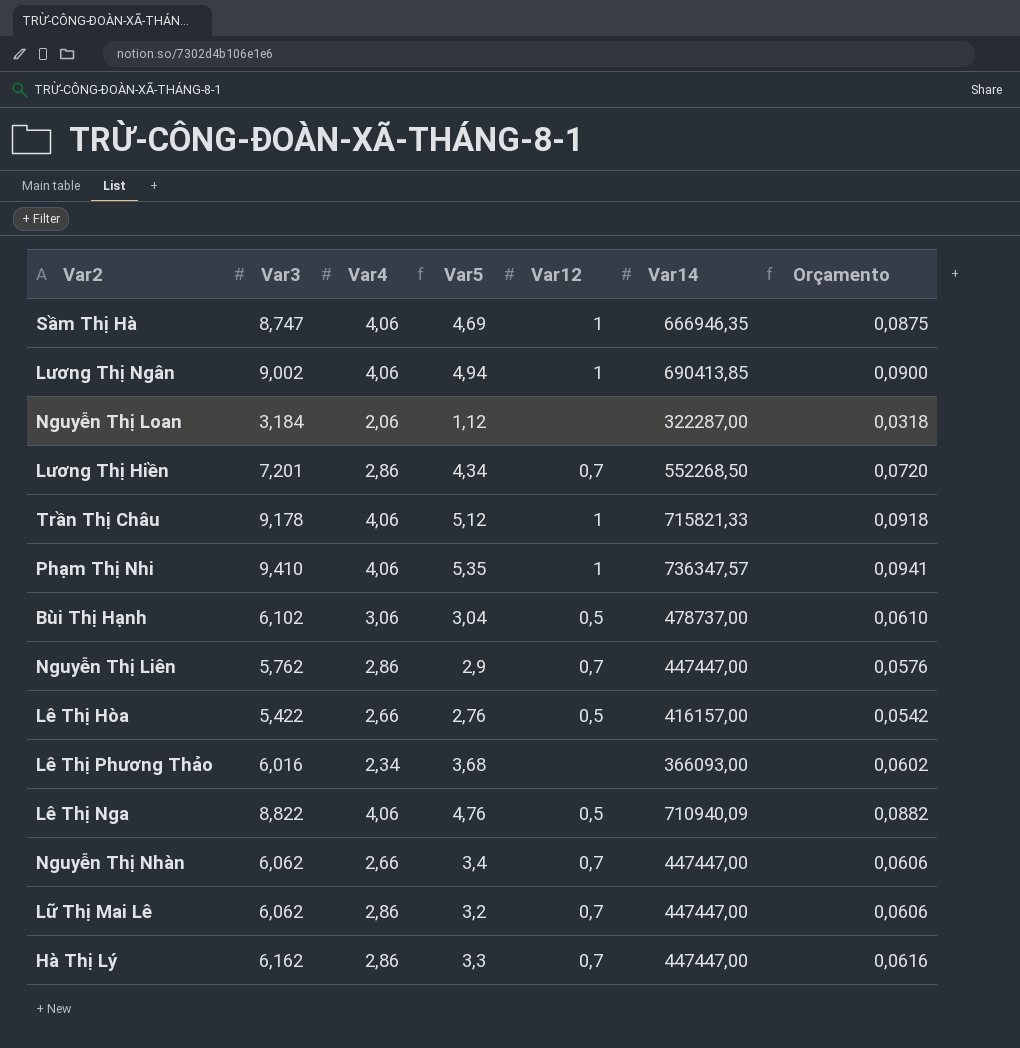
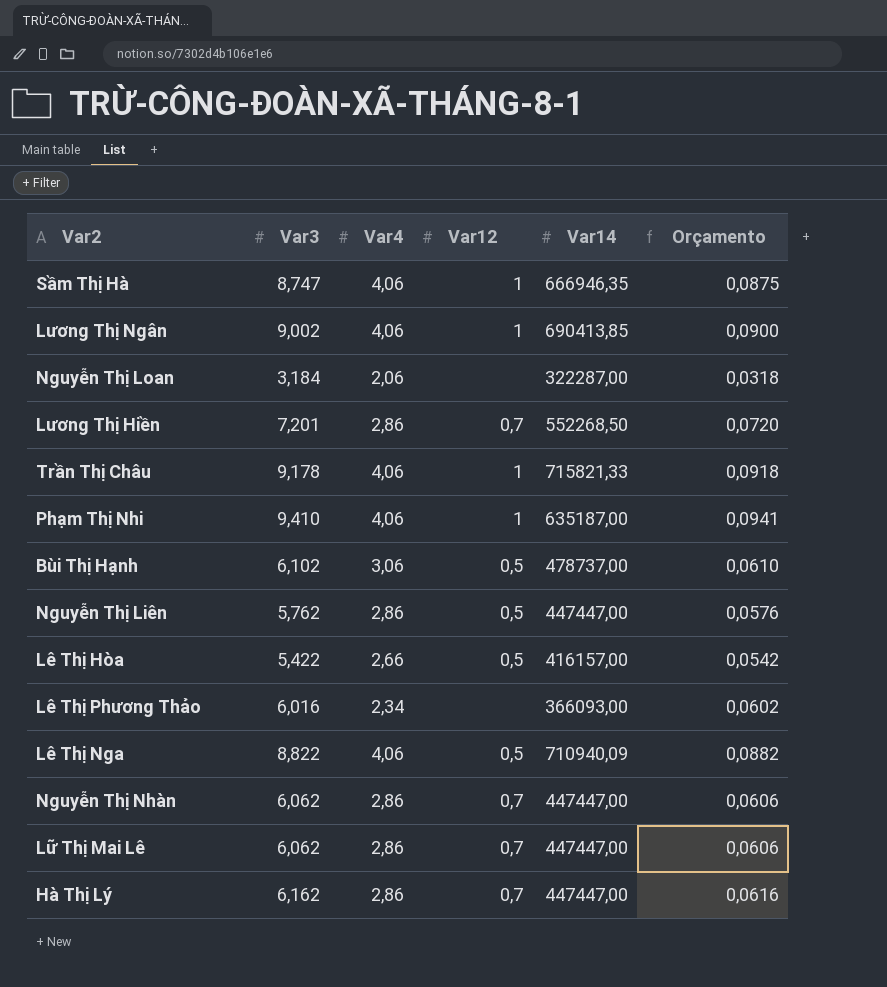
column Var5 | formula: [Var3] - [Var4] -> none
Phạm Thị Nhi | Var14: 736347,57 -> 635187,00
Nguyễn Thị Liên | Var12: 0,7 -> 0,5
Nguyễn Thị Nhàn | Var4: 2,66 -> 2,86

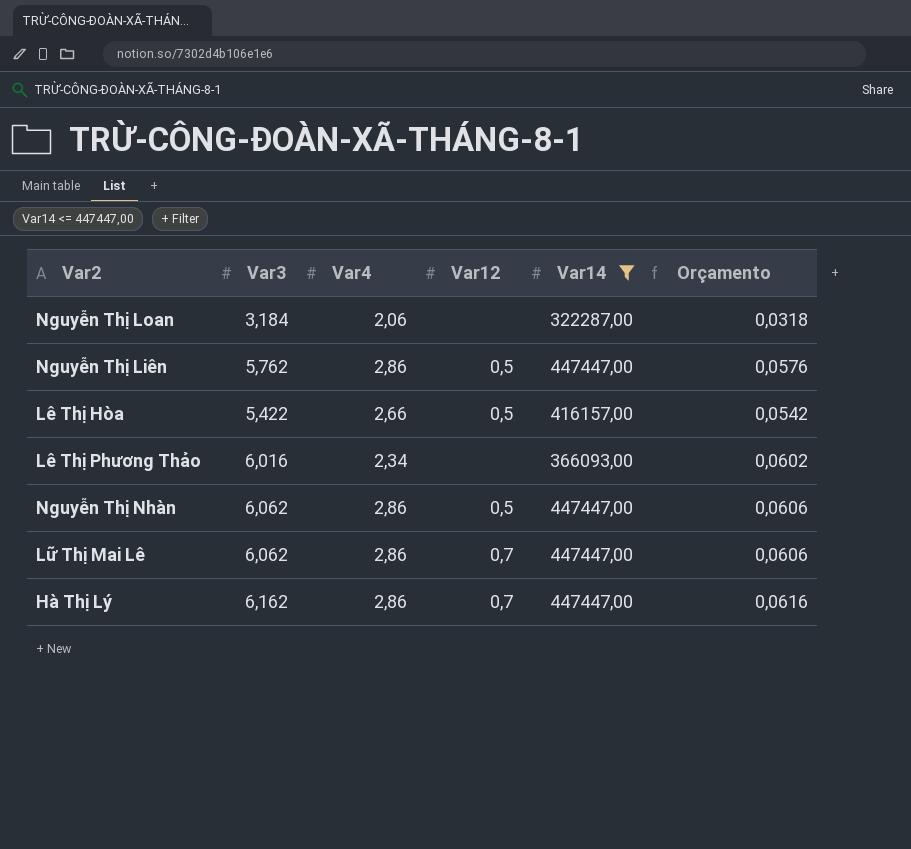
filter: none -> Var14 <= 447447,00
Nguyễn Thị Nhàn | Var12: 0,7 -> 0,5

